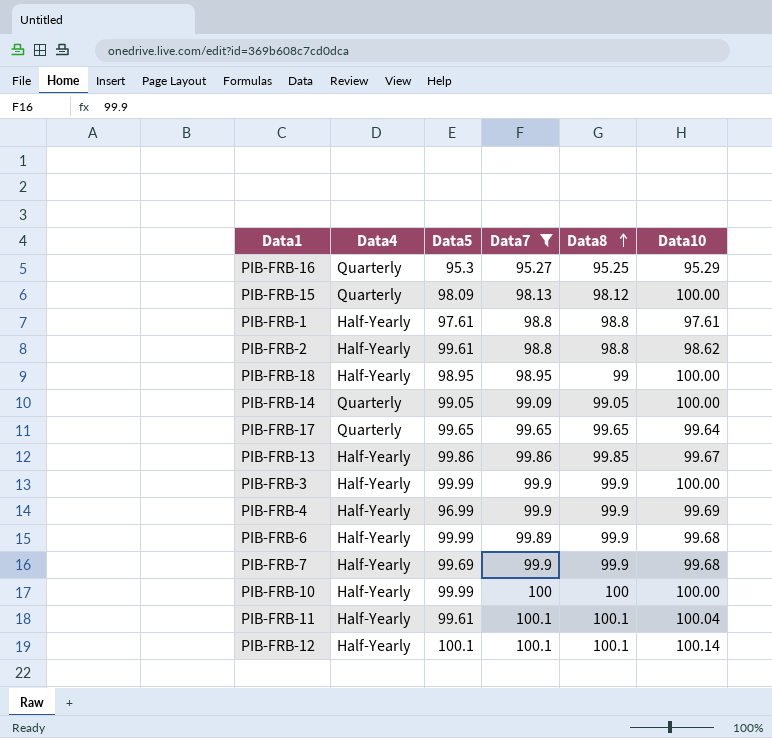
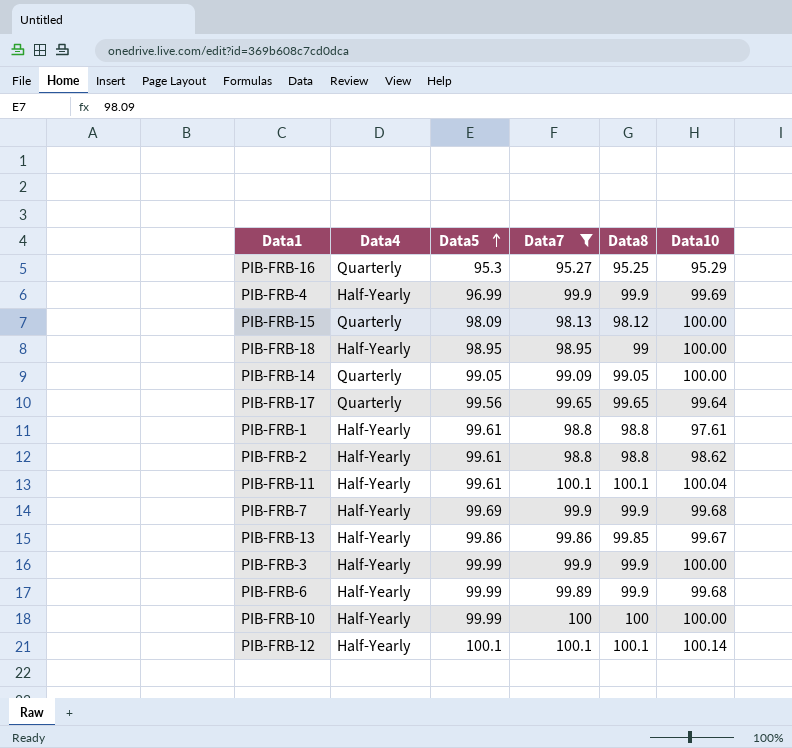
row order: Data8 ascending -> Data5 ascending
PIB-FRB-17 | Data5: 99.65 -> 99.56
PIB-FRB-1 | Data5: 97.61 -> 99.61

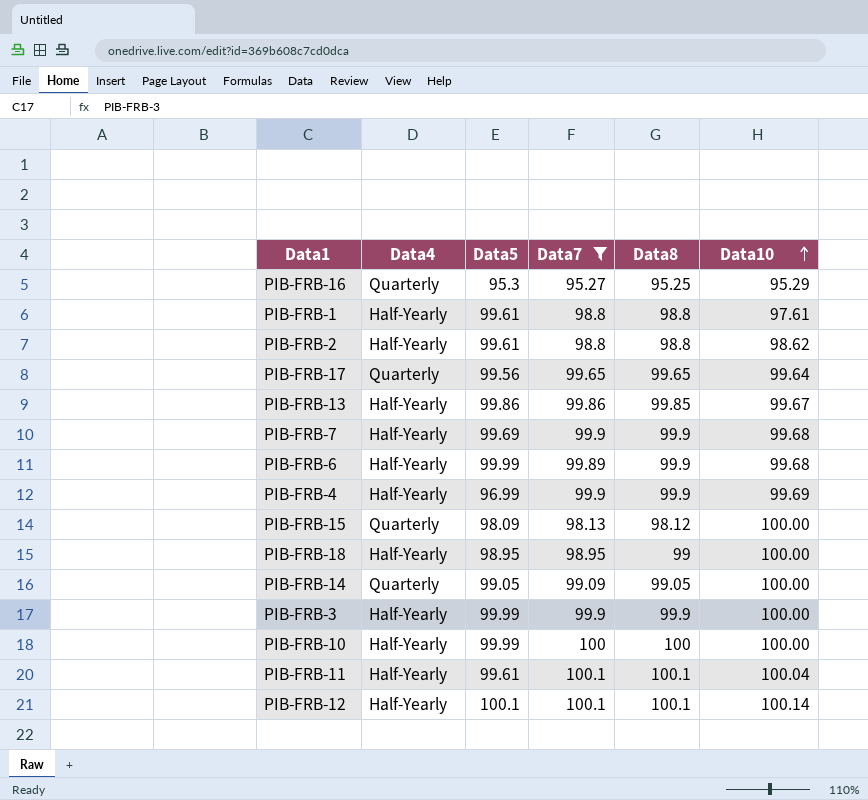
row order: Data5 ascending -> Data10 ascending

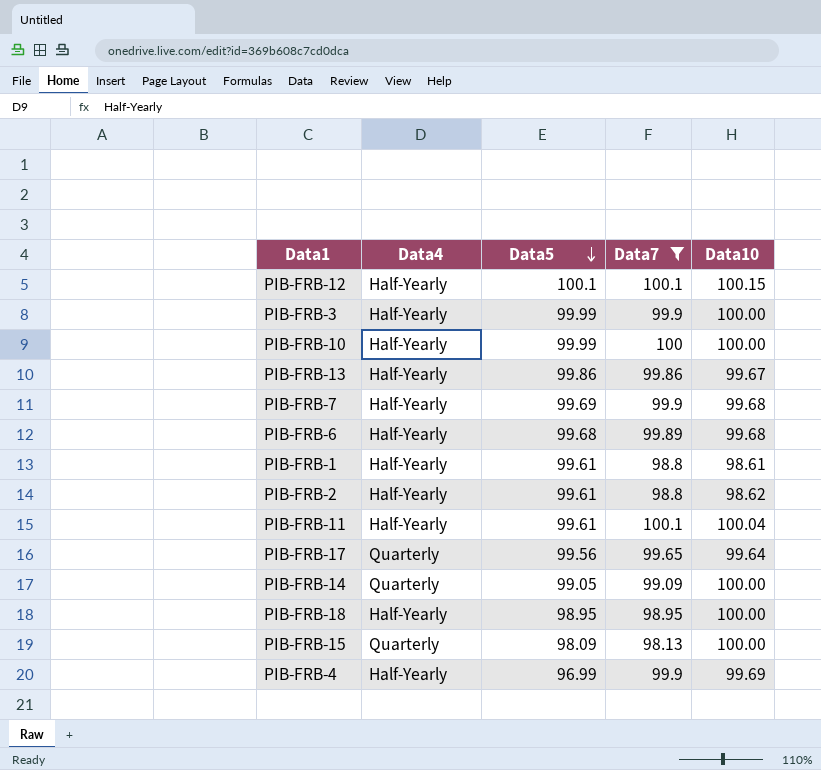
row order: Data10 ascending -> Data5 descending
column Data8 | position: 5 -> none
row PIB-FRB-16: Quarterly | 95.3 | 95.27 | 95.25 | 95.29 -> none
PIB-FRB-12 | Data10: 100.14 -> 100.15
PIB-FRB-6 | Data5: 99.99 -> 99.68
PIB-FRB-1 | Data10: 97.61 -> 98.61

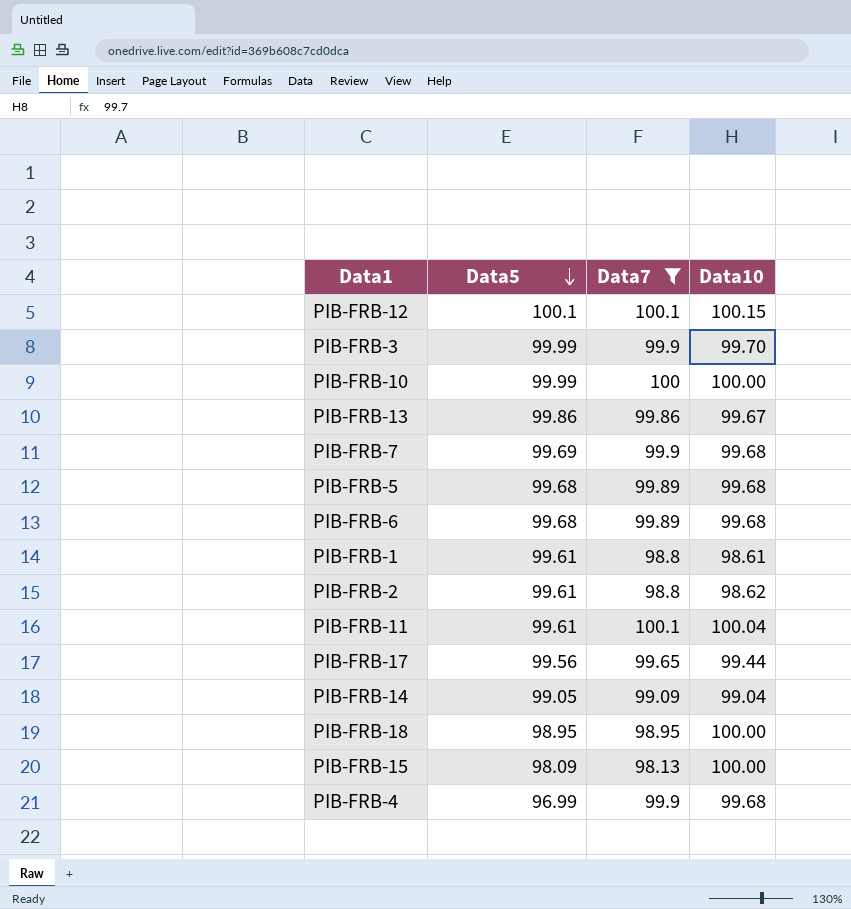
column Data4 | position: 2 -> none
PIB-FRB-3 | Data10: 100.00 -> 99.70
row PIB-FRB-5: none -> 99.68 | 99.89 | 99.68
PIB-FRB-17 | Data10: 99.64 -> 99.44
PIB-FRB-14 | Data10: 100.00 -> 99.04
PIB-FRB-4 | Data10: 99.69 -> 99.68

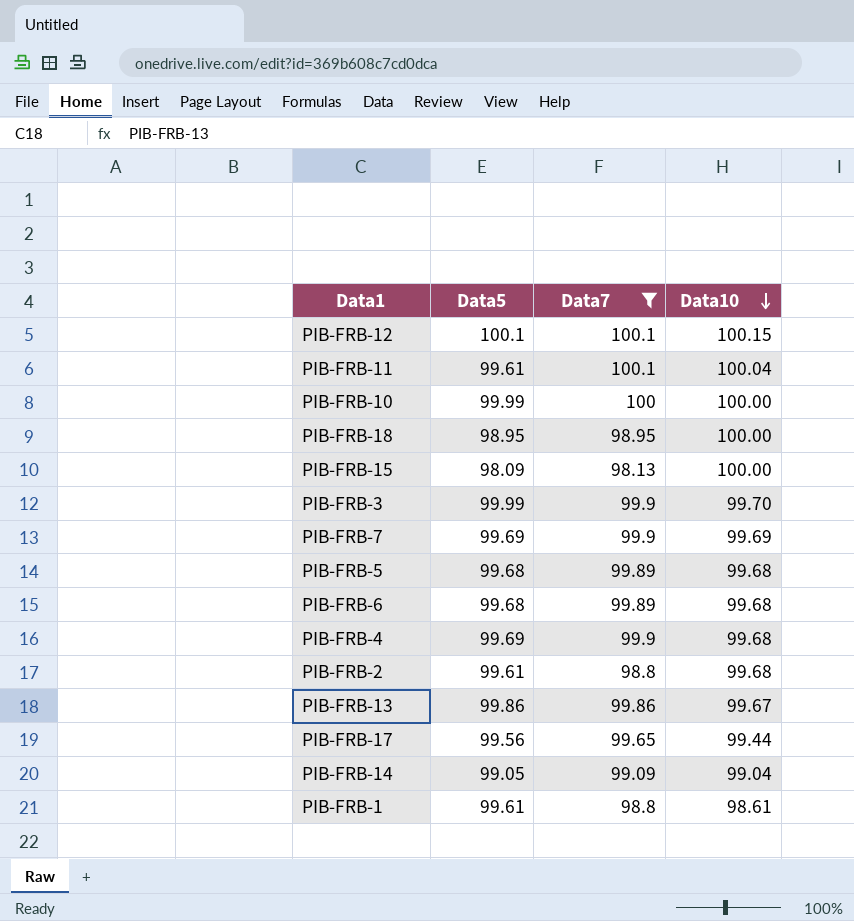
row order: Data5 descending -> Data10 descending
PIB-FRB-7 | Data10: 99.68 -> 99.69
PIB-FRB-4 | Data5: 96.99 -> 99.69
PIB-FRB-2 | Data10: 98.62 -> 99.68

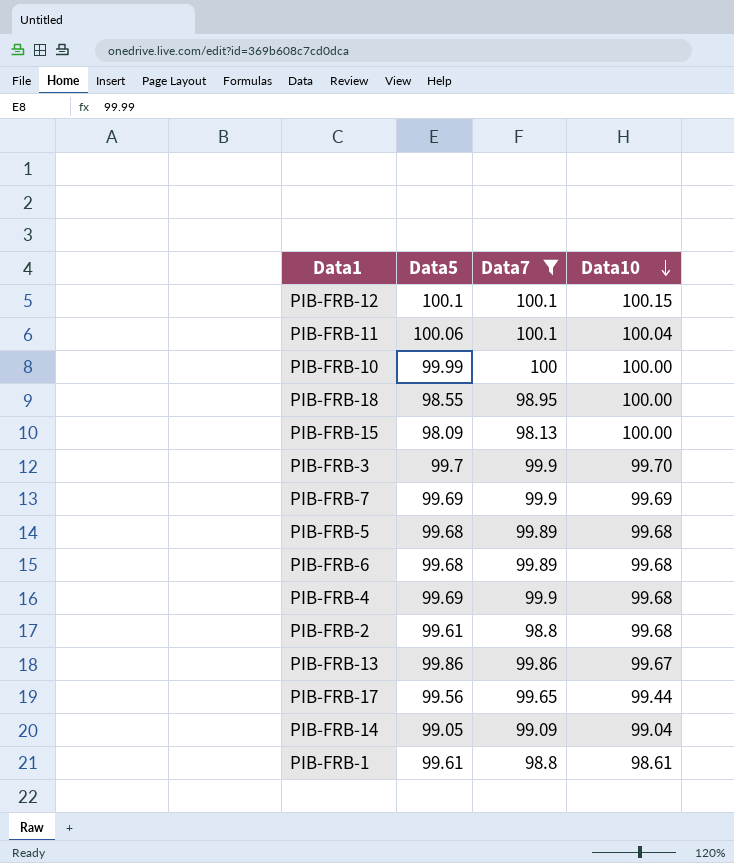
PIB-FRB-11 | Data5: 99.61 -> 100.06
PIB-FRB-18 | Data5: 98.95 -> 98.55
PIB-FRB-3 | Data5: 99.99 -> 99.7

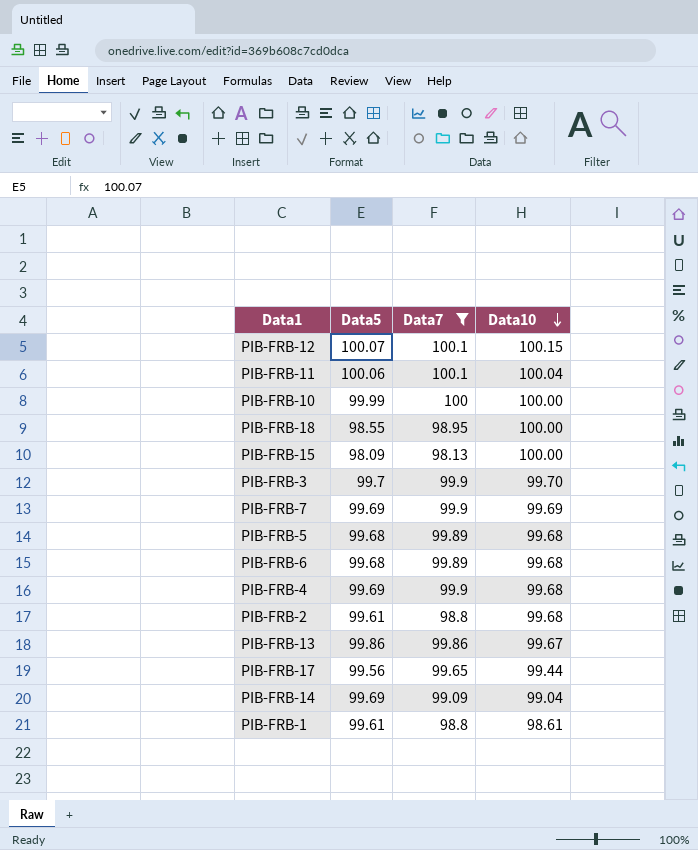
PIB-FRB-12 | Data5: 100.1 -> 100.07
PIB-FRB-14 | Data5: 99.05 -> 99.69

